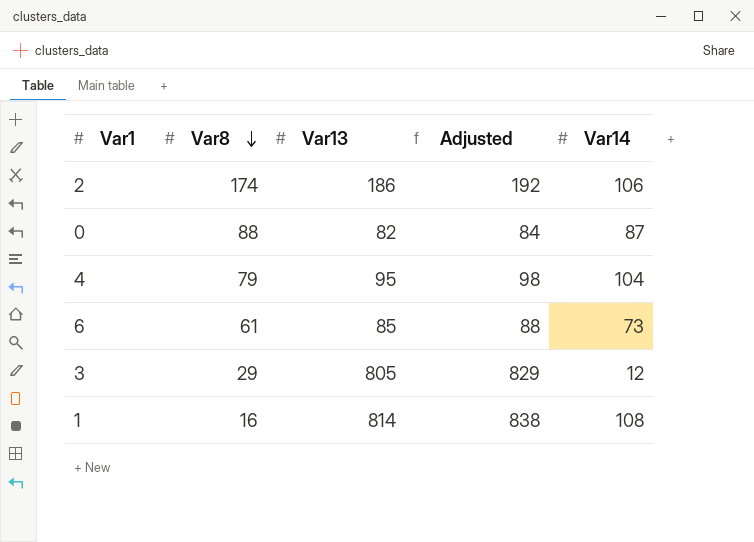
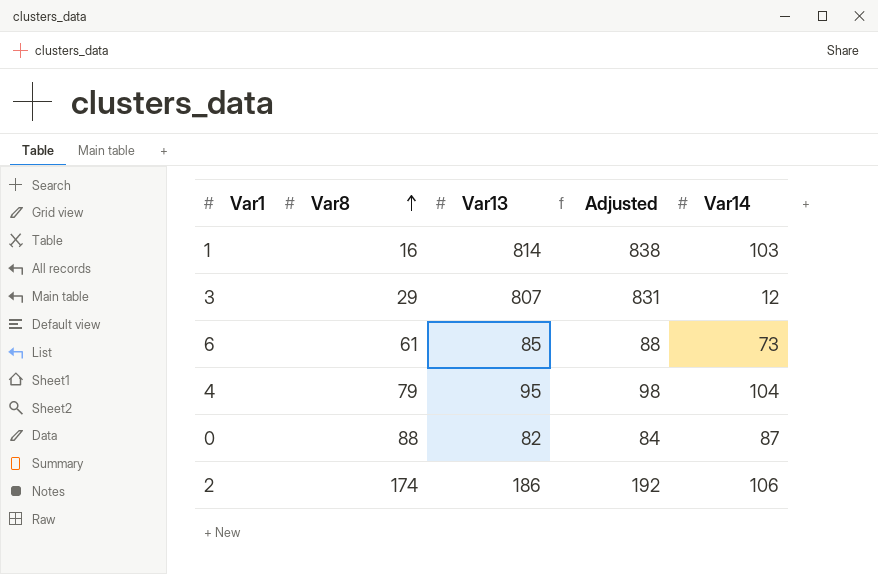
row order: Var8 descending -> Var8 ascending
1 | Var14: 108 -> 103
3 | Var13: 805 -> 807
3 | Adjusted: 829 -> 831

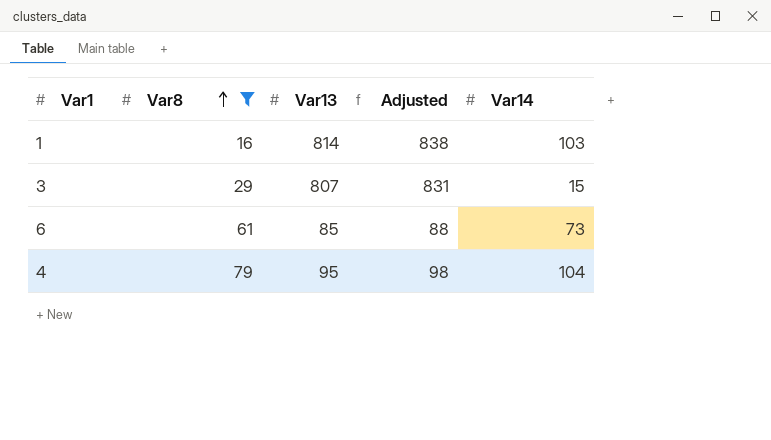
filter: none -> Var8 <= 79
3 | Var14: 12 -> 15

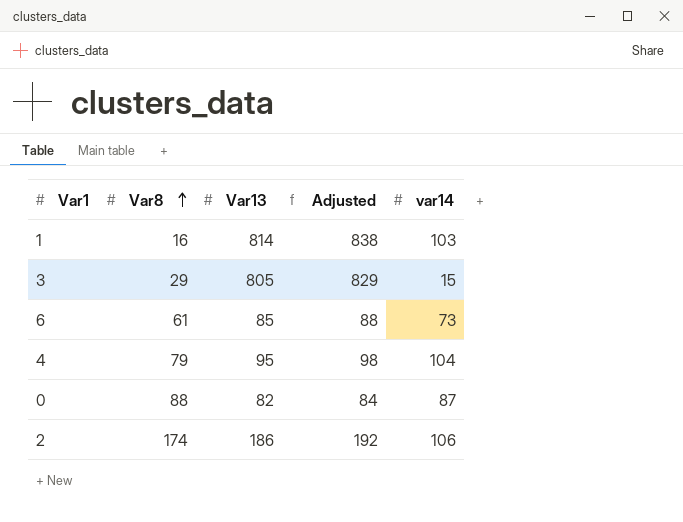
filter: Var8 <= 79 -> none
column name: Var14 -> var14
3 | Var13: 807 -> 805
3 | Adjusted: 831 -> 829

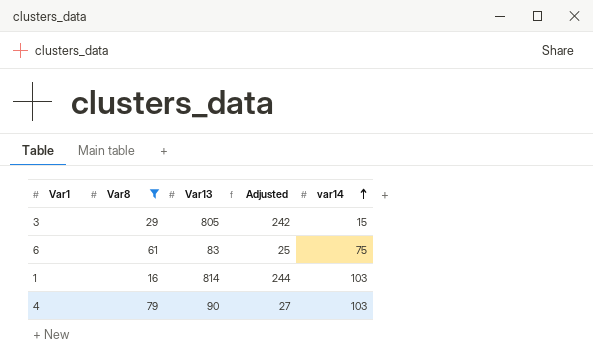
filter: none -> Var8 <= 79
row order: Var8 ascending -> var14 ascending
column Adjusted | formula: [Var13] * 1.03 -> [Var13] * 0.3
6 | Var13: 85 -> 83
6 | var14: 73 -> 75
4 | Var13: 95 -> 90
4 | var14: 104 -> 103

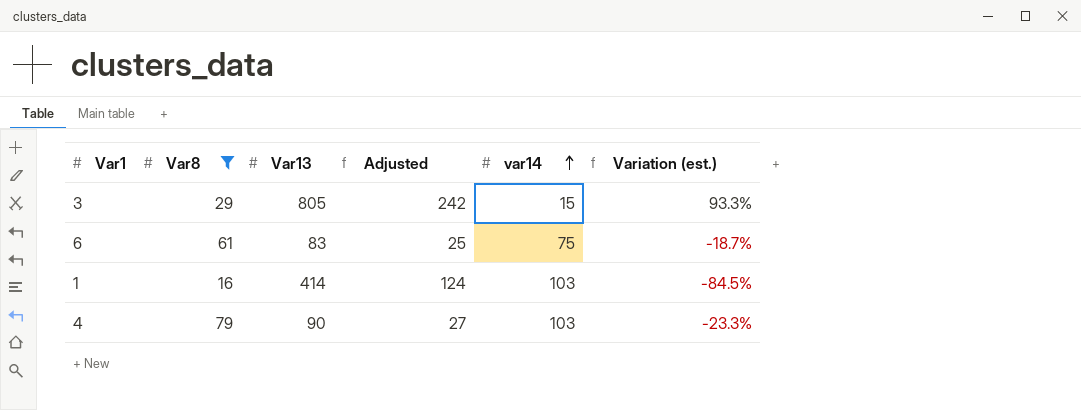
column Variation (est.) | formula: none -> ([Var8] - [var14]) / [var14]
1 | Var13: 814 -> 414
1 | Adjusted: 244 -> 124

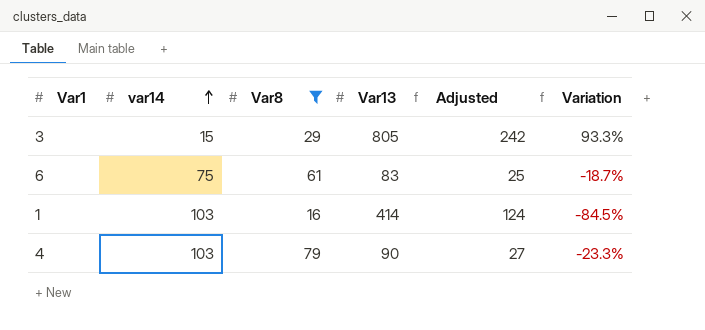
column var14 | position: 5 -> 2
column name: Variation (est.) -> Variation

